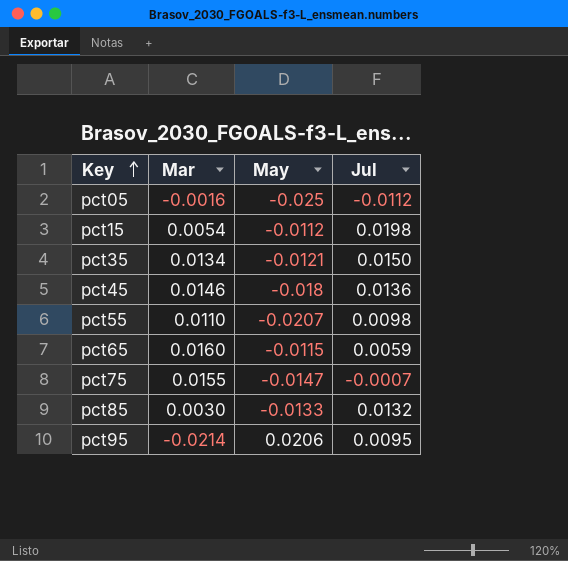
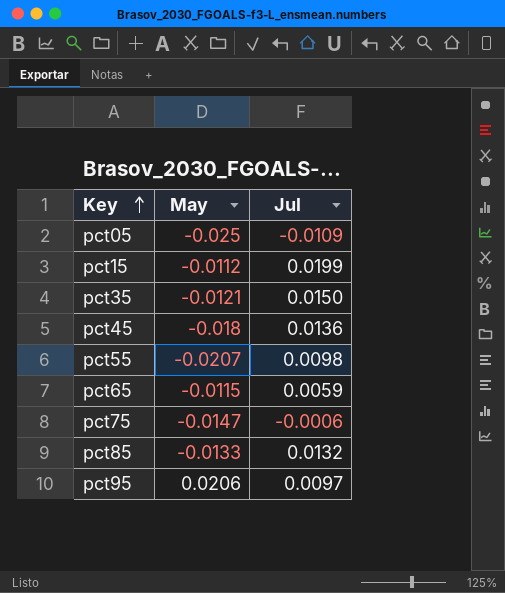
column Mar | position: 2 -> none
pct05 | Jul: -0.0112 -> -0.0109
pct15 | Jul: 0.0198 -> 0.0199
pct75 | Jul: -0.0007 -> -0.0006
pct95 | Jul: 0.0095 -> 0.0097

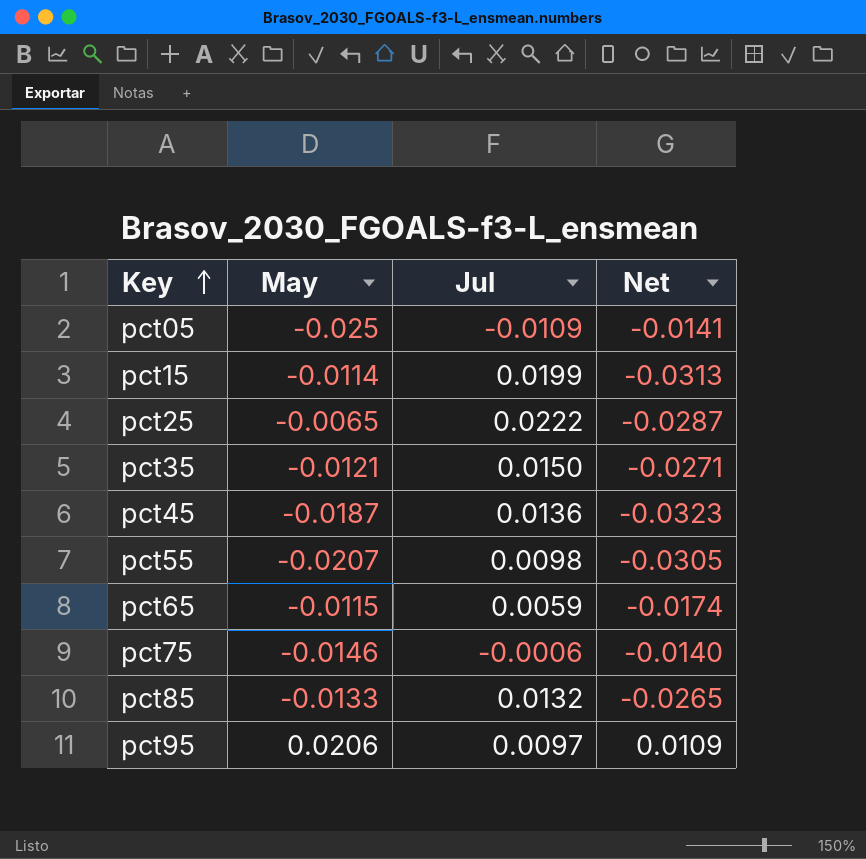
column Net | formula: none -> [May] - [Jul]
pct15 | May: -0.0112 -> -0.0114
row pct25: none -> -0.0065 | 0.0222 | -0.0287
pct45 | May: -0.018 -> -0.0187
pct75 | May: -0.0147 -> -0.0146

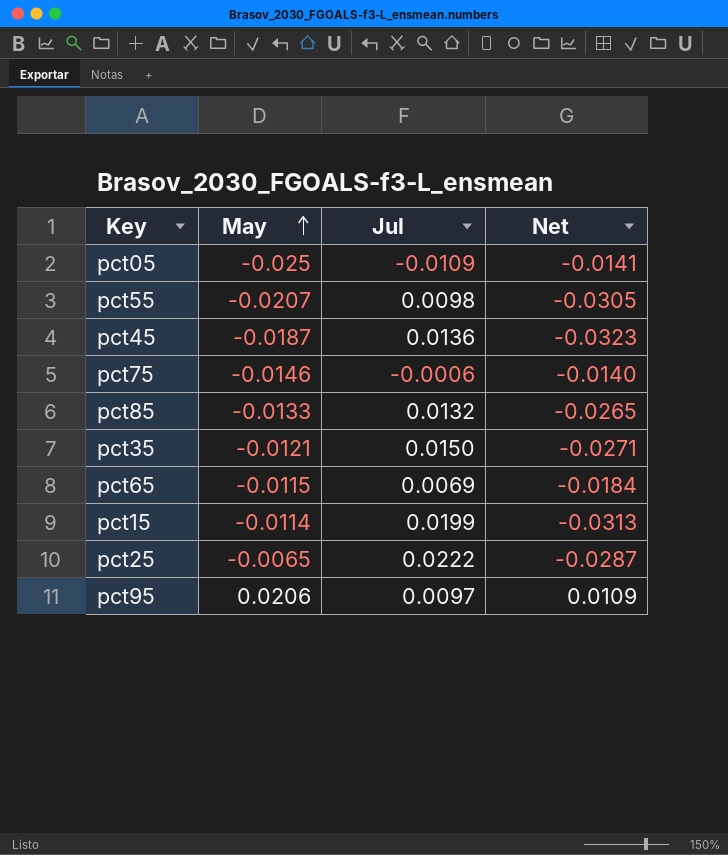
row order: Key ascending -> May ascending
pct65 | Jul: 0.0059 -> 0.0069
pct65 | Net: -0.0174 -> -0.0184

